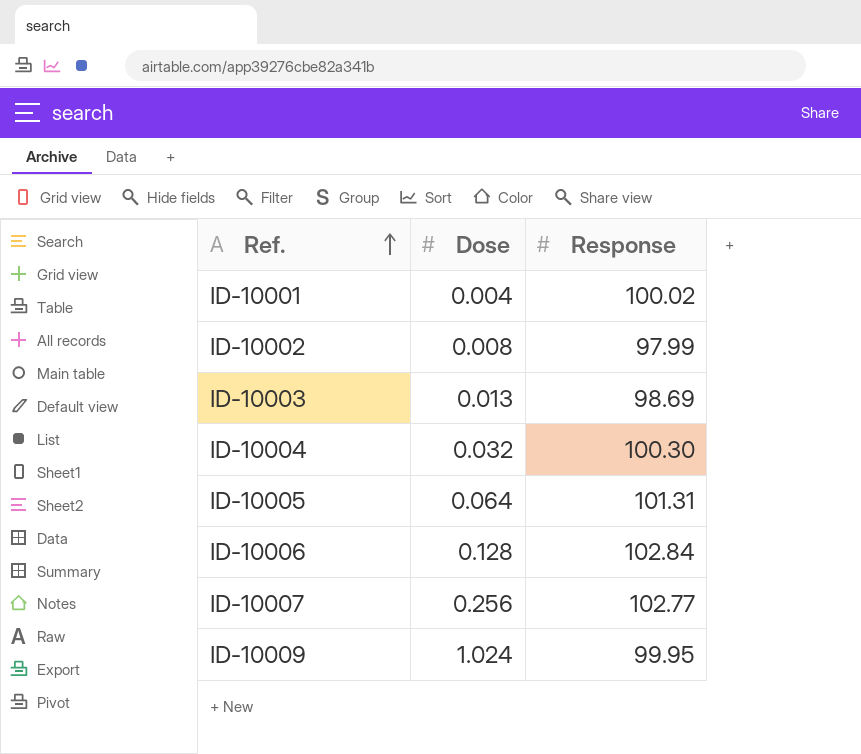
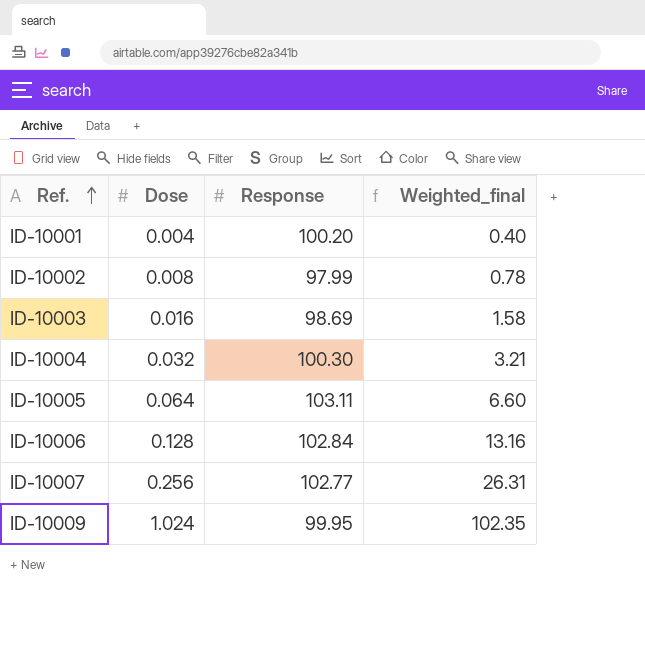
column Weighted_final | formula: none -> [Dose] * [Response]
ID-10001 | Response: 100.02 -> 100.20
ID-10003 | Dose: 0.013 -> 0.016
ID-10005 | Response: 101.31 -> 103.11

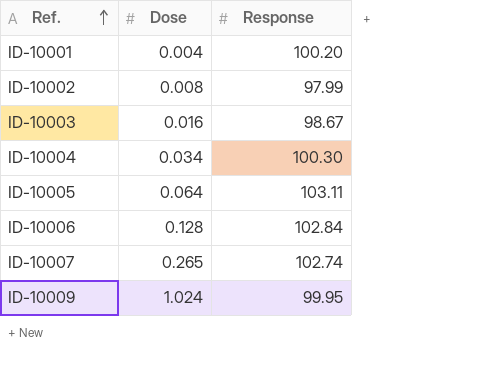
column Weighted_final | formula: [Dose] * [Response] -> none
ID-10003 | Response: 98.69 -> 98.67
ID-10004 | Dose: 0.032 -> 0.034
ID-10007 | Dose: 0.256 -> 0.265
ID-10007 | Response: 102.77 -> 102.74

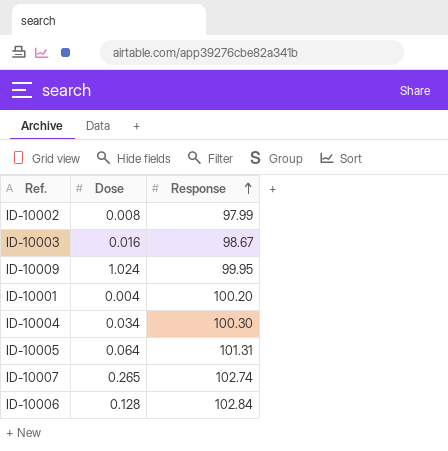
row order: Ref. ascending -> Response ascending
ID-10005 | Response: 103.11 -> 101.31

